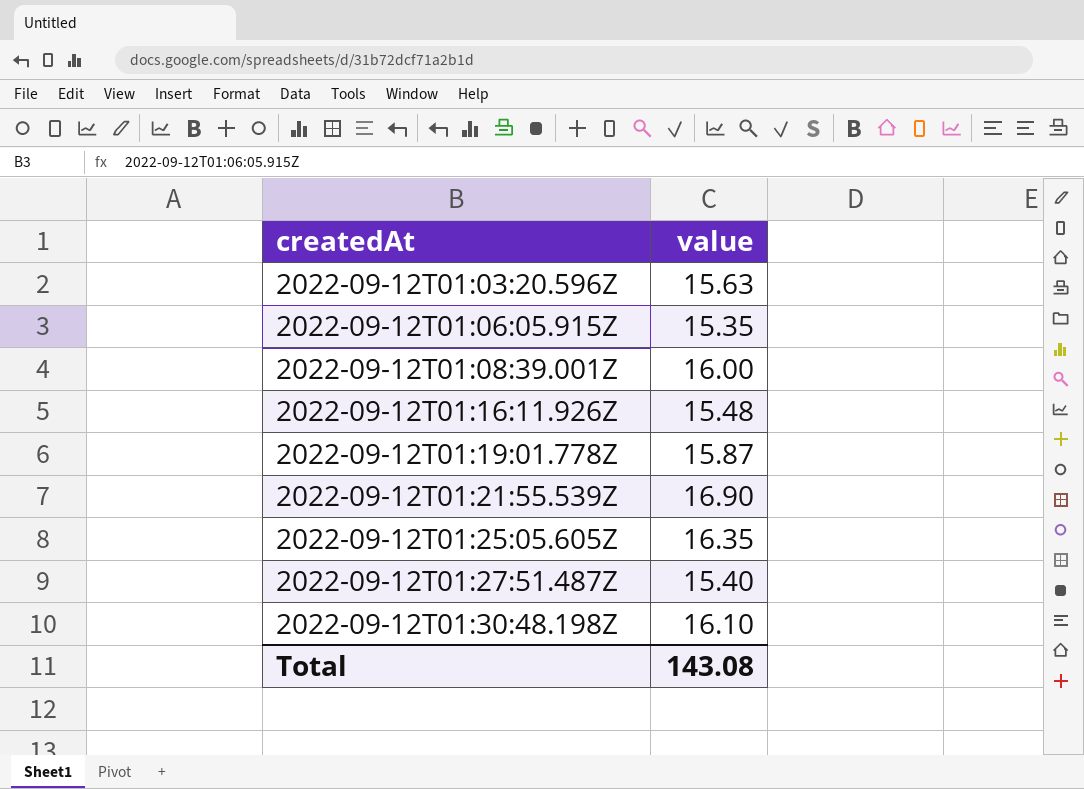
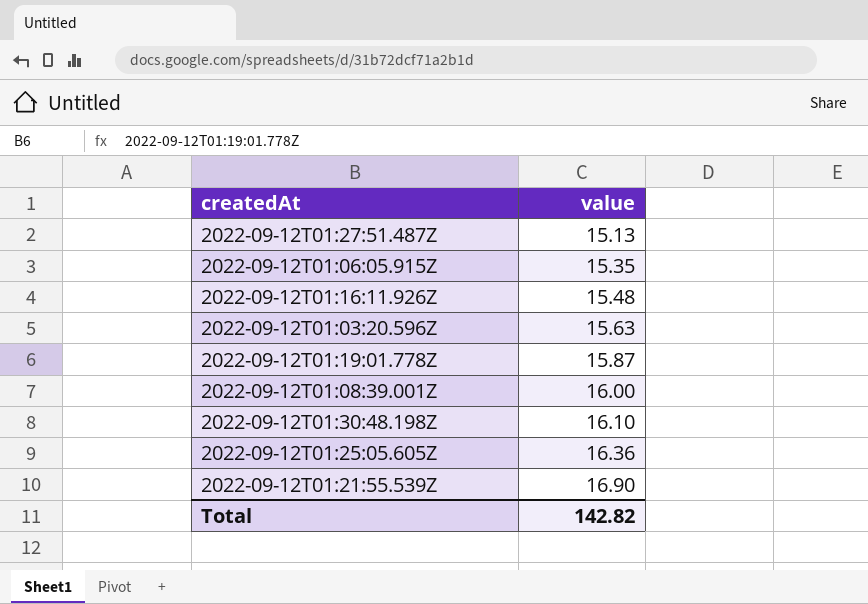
row order: createdAt ascending -> value ascending
2022-09-12T01:27:51.487Z | value: 15.40 -> 15.13
2022-09-12T01:25:05.605Z | value: 16.35 -> 16.36
Total | value: 143.08 -> 142.82

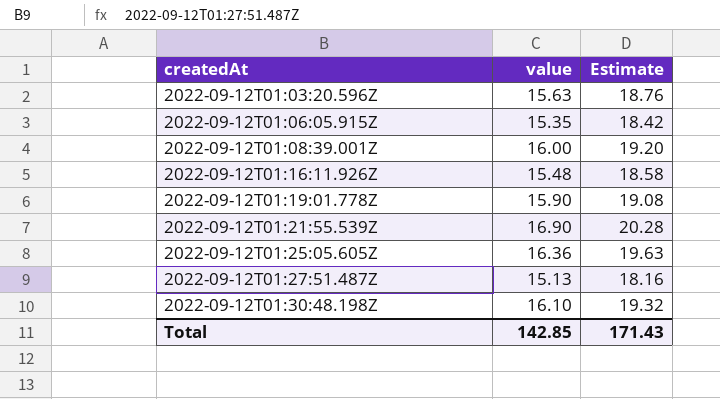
row order: value ascending -> createdAt ascending
column Estimate | formula: none -> [value] * 1.2
2022-09-12T01:19:01.778Z | value: 15.87 -> 15.90
Total | value: 142.82 -> 142.85

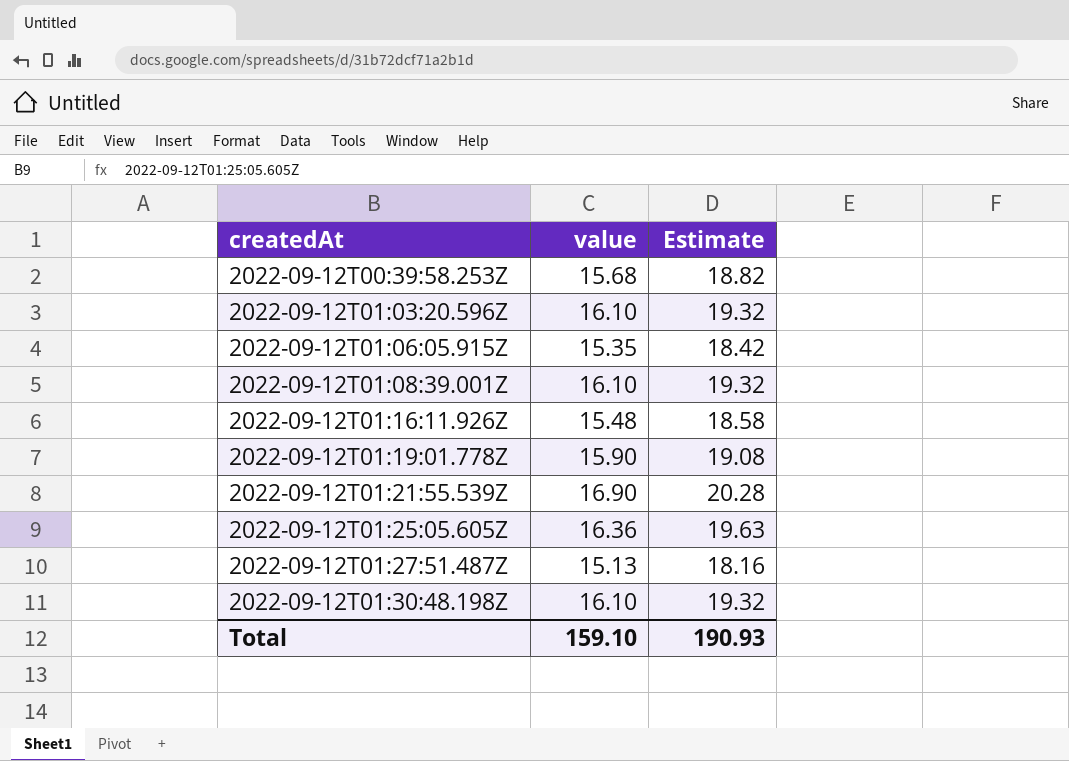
row 2022-09-12T00:39:58.253Z: none -> 15.68 | 18.82
2022-09-12T01:03:20.596Z | value: 15.63 -> 16.10
2022-09-12T01:03:20.596Z | Estimate: 18.76 -> 19.32
2022-09-12T01:08:39.001Z | value: 16.00 -> 16.10
2022-09-12T01:08:39.001Z | Estimate: 19.20 -> 19.32
Total | value: 142.85 -> 159.10
Total | Estimate: 171.43 -> 190.93

